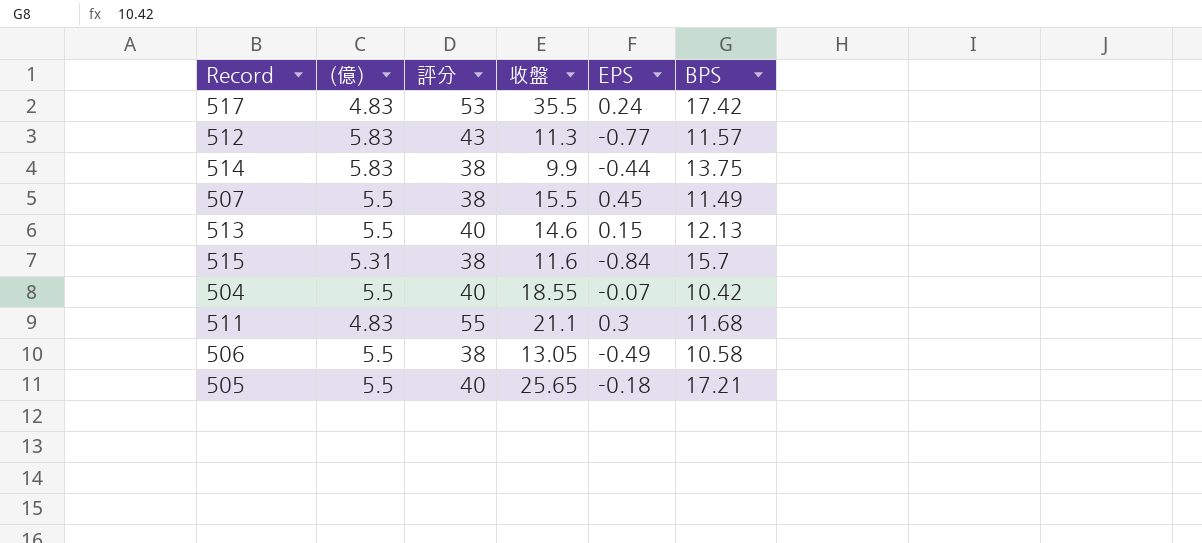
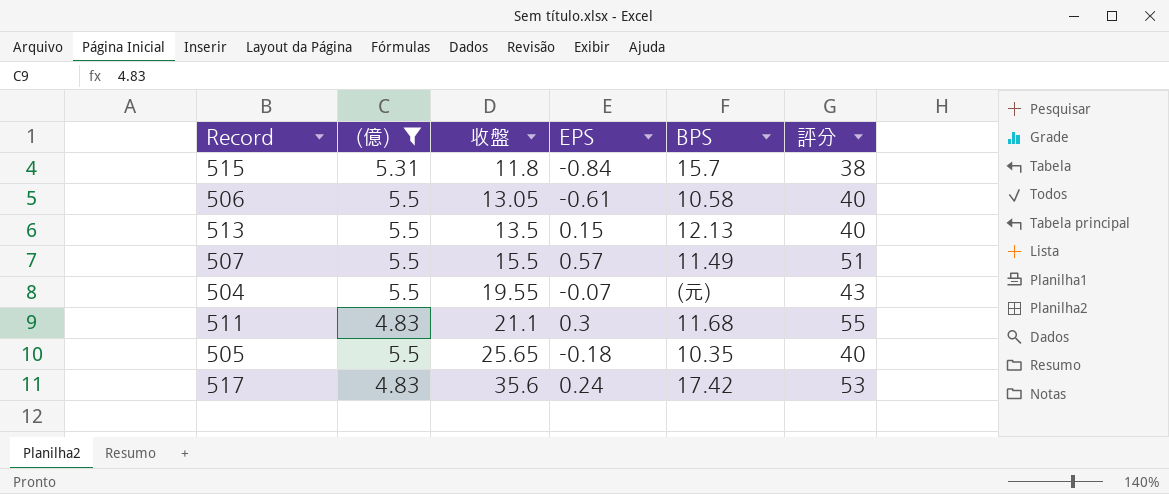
filter: none -> (億) != 5.83
row order: none -> 收盤 ascending
column 評分 | position: 3 -> 6
515 | 收盤: 11.6 -> 11.8
506 | EPS: -0.49 -> -0.61
506 | 評分: 38 -> 40
513 | 收盤: 14.6 -> 13.5
507 | EPS: 0.45 -> 0.57
507 | 評分: 38 -> 51
504 | 收盤: 18.55 -> 19.55
504 | BPS: 10.42 -> (元)
504 | 評分: 40 -> 43
505 | BPS: 17.21 -> 10.35
517 | 收盤: 35.5 -> 35.6

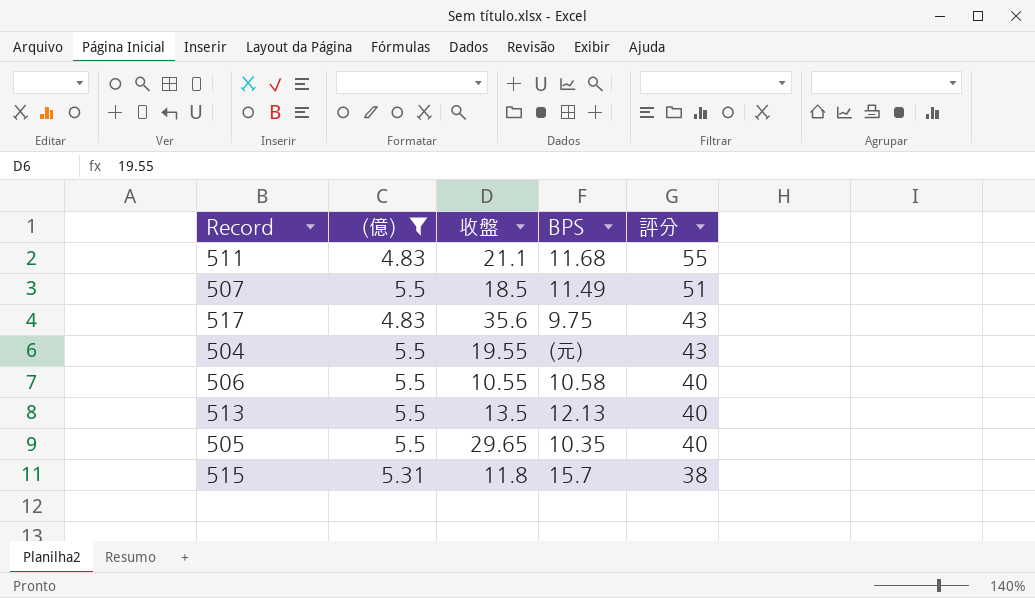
row order: 收盤 ascending -> 評分 descending
column EPS | position: 4 -> none
507 | 收盤: 15.5 -> 18.5
517 | BPS: 17.42 -> 9.75
517 | 評分: 53 -> 43
506 | 收盤: 13.05 -> 10.55
505 | 收盤: 25.65 -> 29.65

